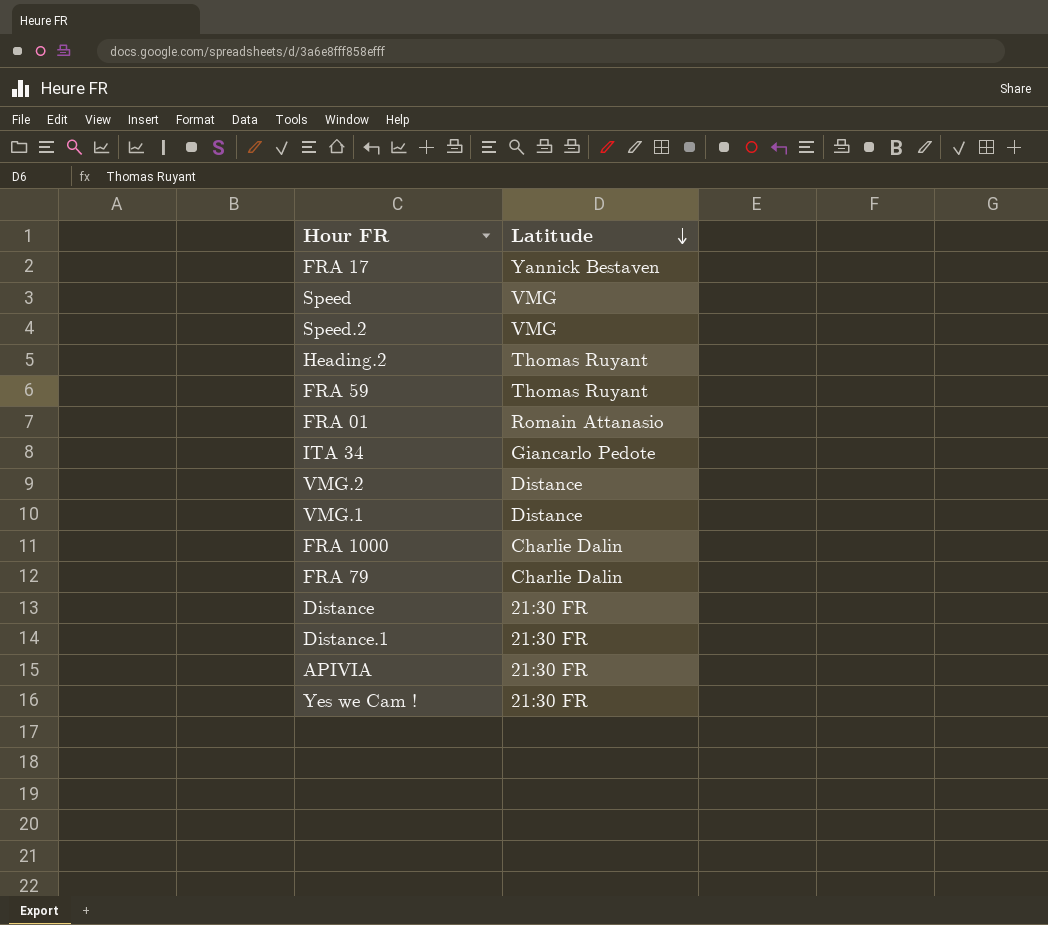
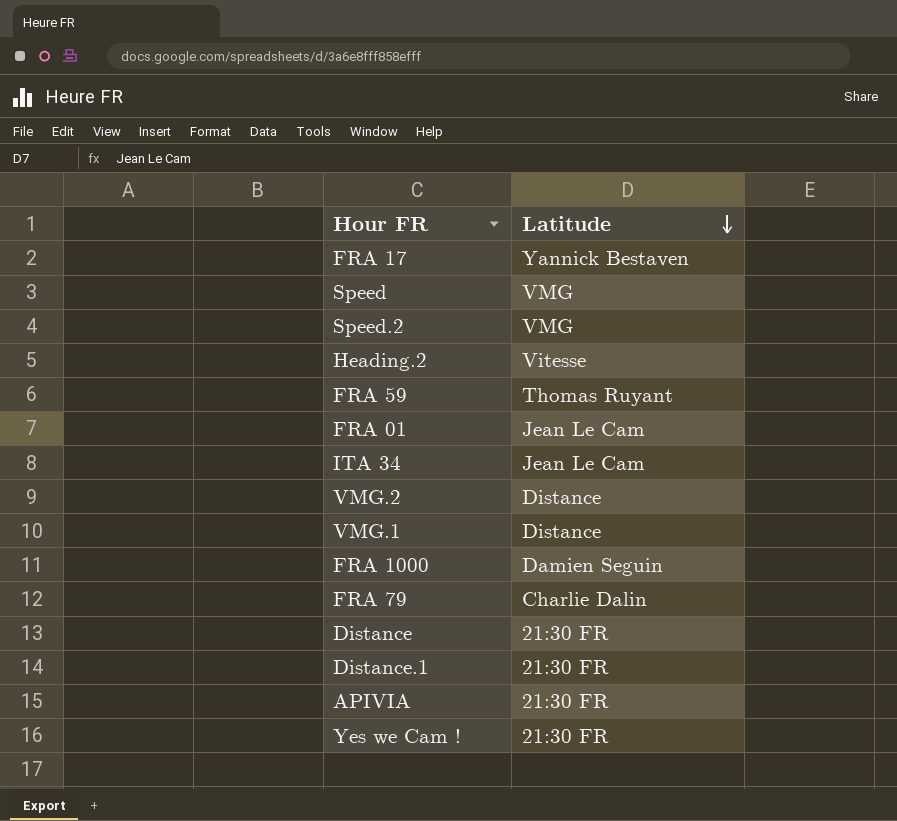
Heading.2 | Latitude: Thomas Ruyant -> Vitesse
FRA 01 | Latitude: Romain Attanasio -> Jean Le Cam
ITA 34 | Latitude: Giancarlo Pedote -> Jean Le Cam
FRA 1000 | Latitude: Charlie Dalin -> Damien Seguin

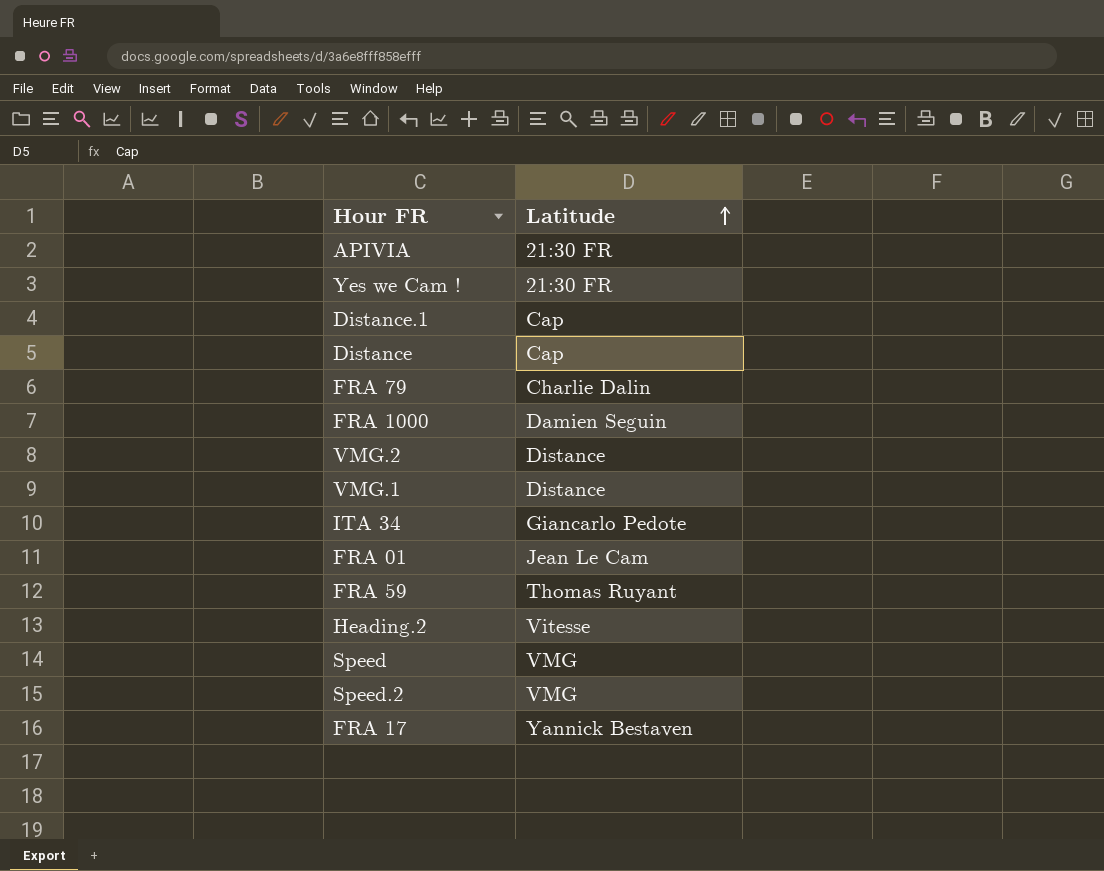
row order: Latitude descending -> Latitude ascending
Distance.1 | Latitude: 21:30 FR -> Cap
Distance | Latitude: 21:30 FR -> Cap
ITA 34 | Latitude: Jean Le Cam -> Giancarlo Pedote

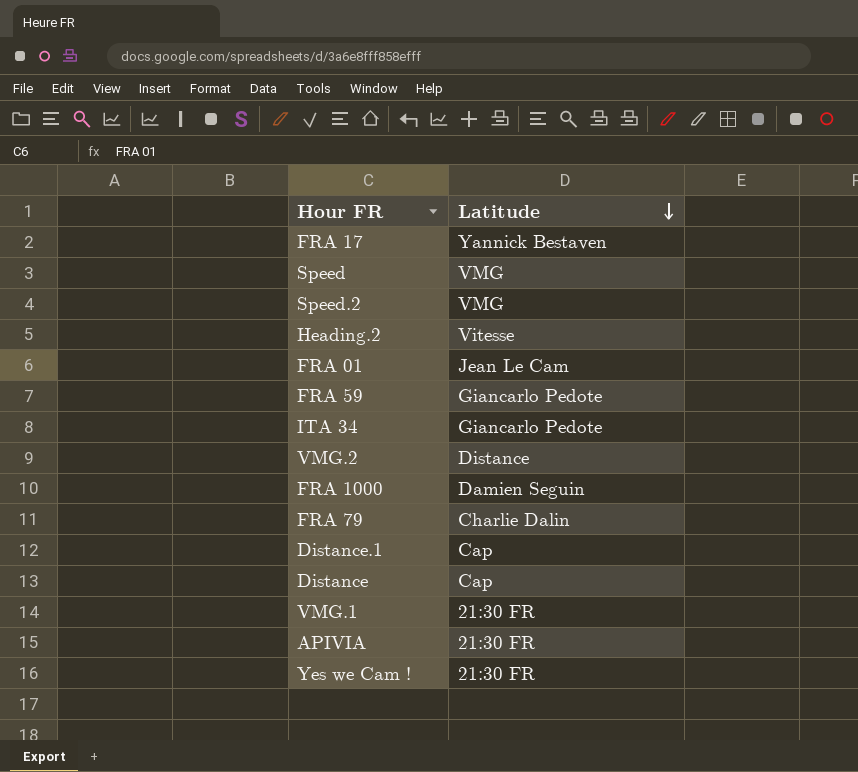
row order: Latitude ascending -> Latitude descending
FRA 59 | Latitude: Thomas Ruyant -> Giancarlo Pedote
VMG.1 | Latitude: Distance -> 21:30 FR

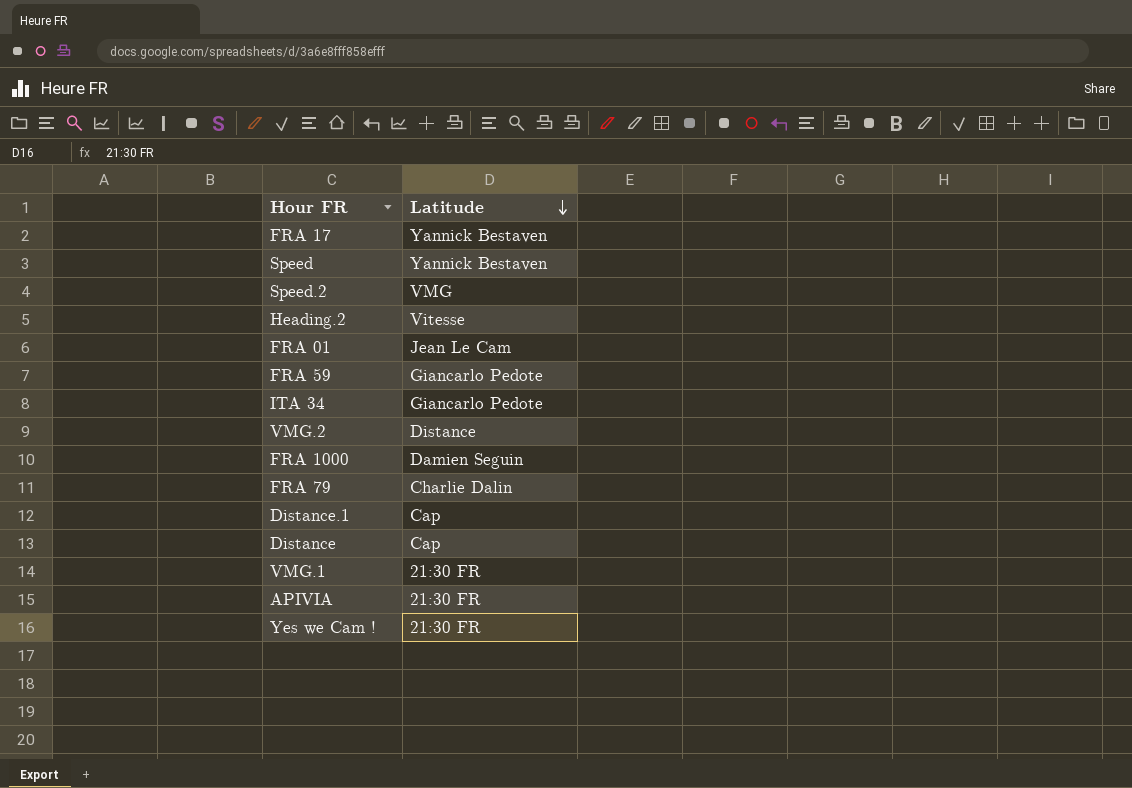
Speed | Latitude: VMG -> Yannick Bestaven

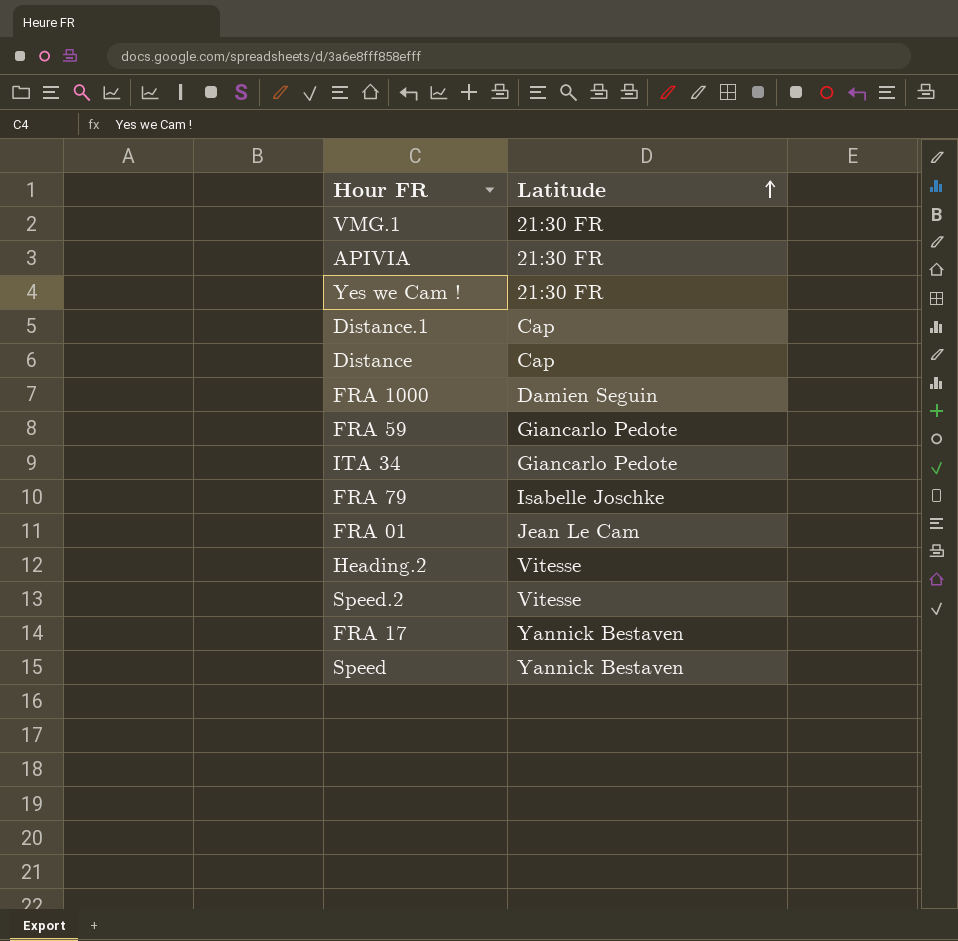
row order: Latitude descending -> Latitude ascending
row VMG.2: Distance -> none
FRA 79 | Latitude: Charlie Dalin -> Isabelle Joschke
Speed.2 | Latitude: VMG -> Vitesse

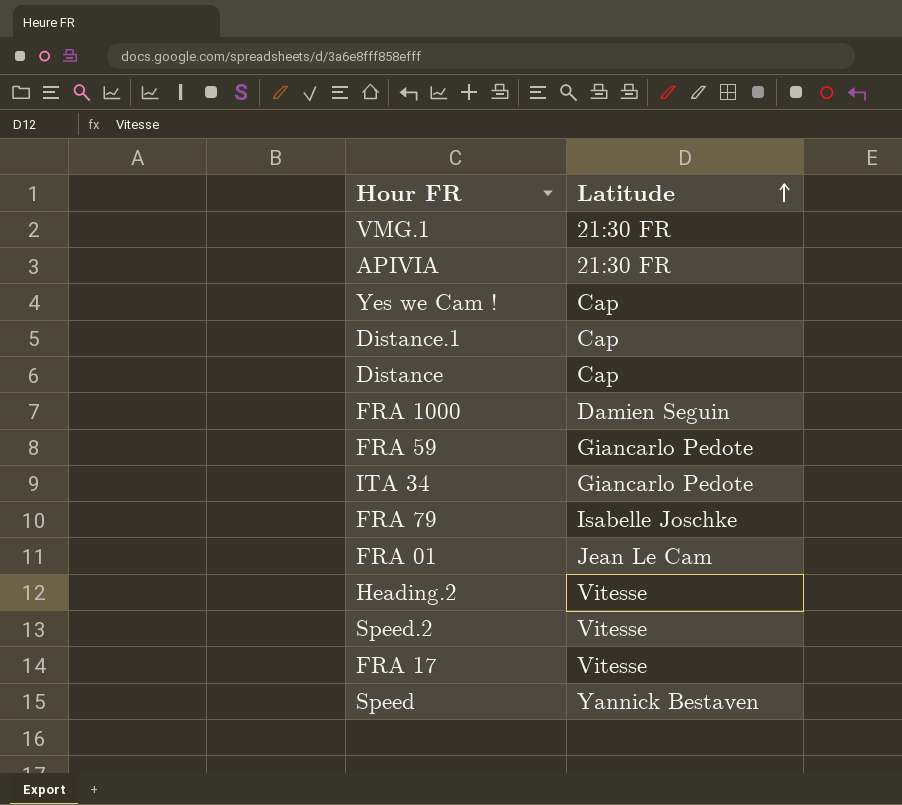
Yes we Cam ! | Latitude: 21:30 FR -> Cap
FRA 17 | Latitude: Yannick Bestaven -> Vitesse

